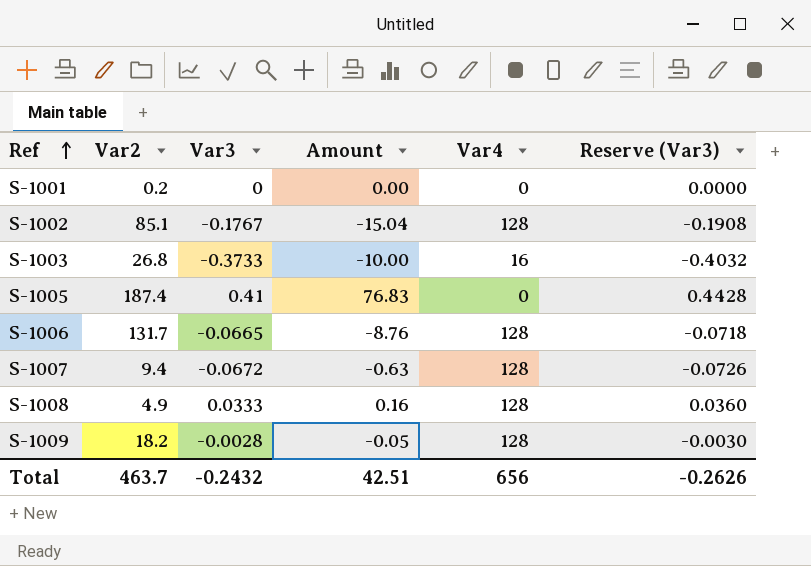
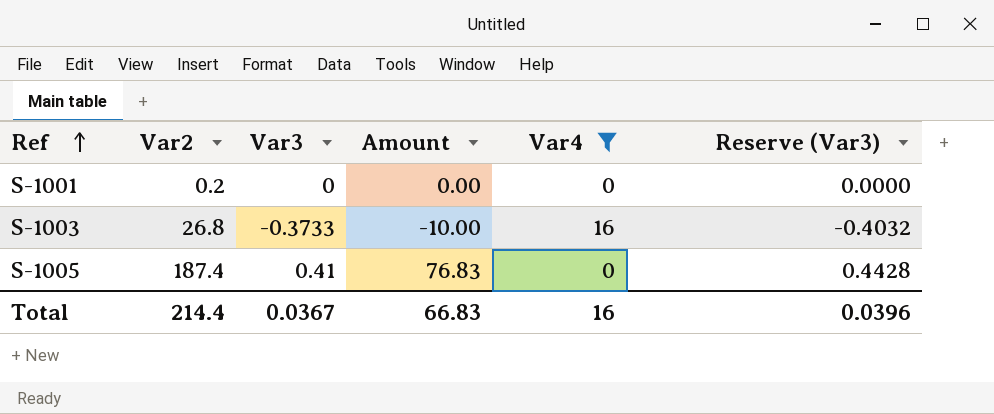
filter: none -> Var4 != 128
Total | Var2: 463.7 -> 214.4
Total | Var3: -0.2432 -> 0.0367
Total | Amount: 42.51 -> 66.83
Total | Var4: 656 -> 16
Total | Reserve (Var3): -0.2626 -> 0.0396

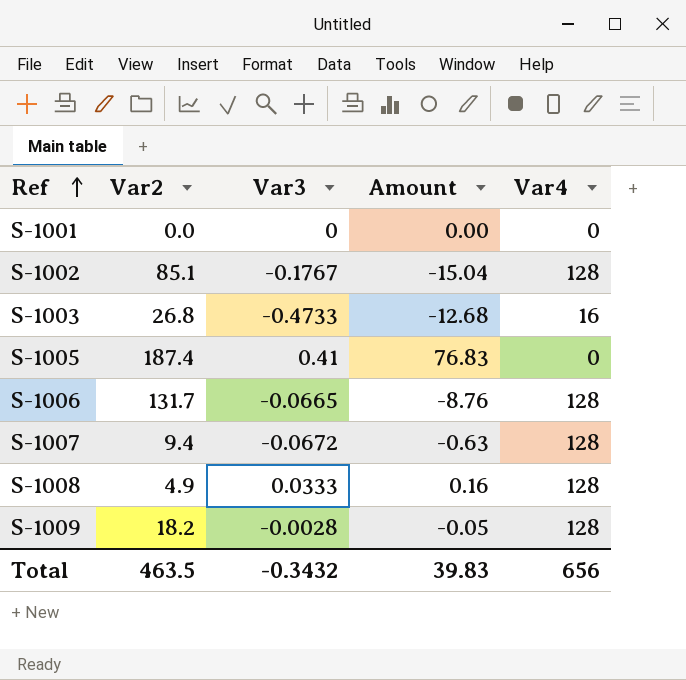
filter: Var4 != 128 -> none
column Reserve (Var3) | formula: [Var3] * 1.08 -> none
S-1001 | Var2: 0.2 -> 0.0
S-1003 | Var3: -0.3733 -> -0.4733
S-1003 | Amount: -10.00 -> -12.68
Total | Var2: 214.4 -> 463.5
Total | Var3: 0.0367 -> -0.3432
Total | Amount: 66.83 -> 39.83
Total | Var4: 16 -> 656

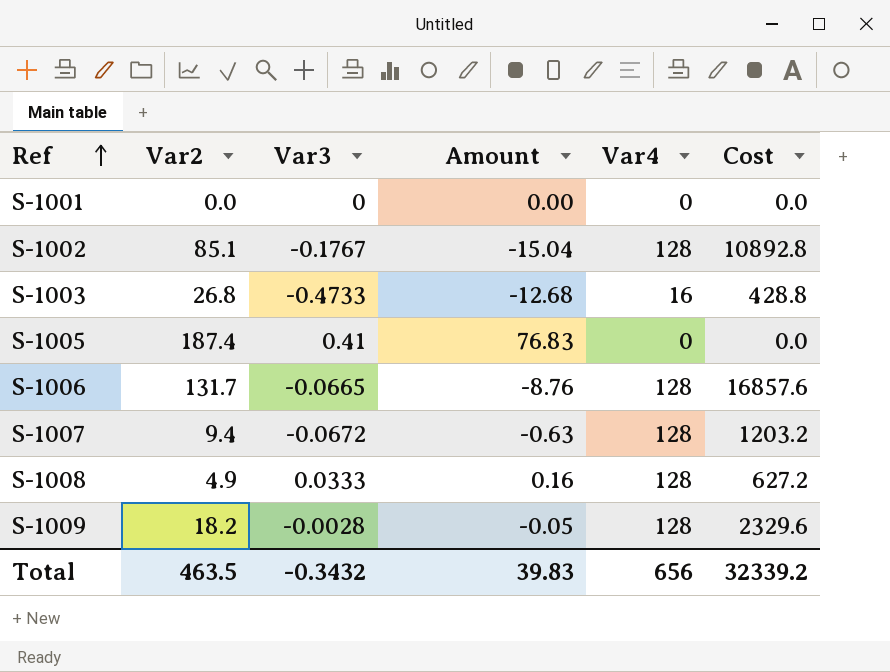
column Cost | formula: none -> [Var2] * [Var4]

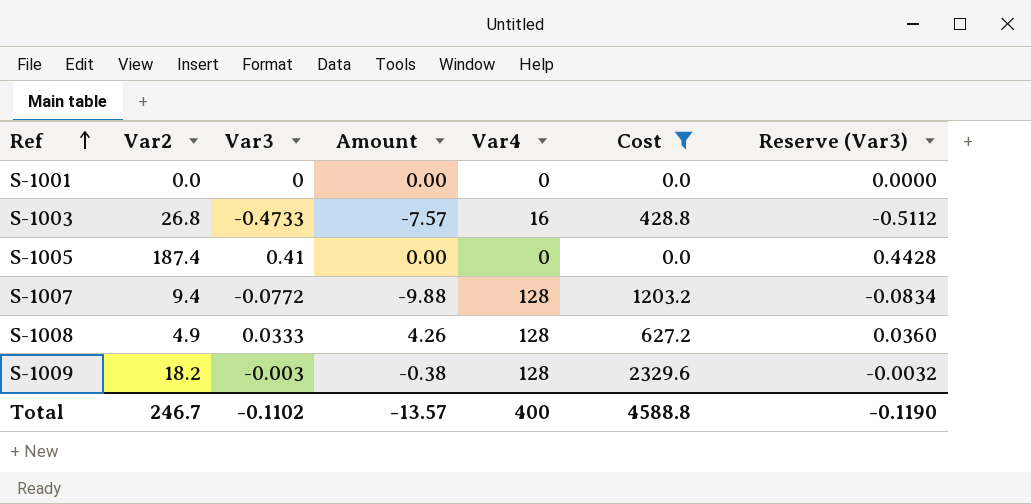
filter: none -> Cost <= 2329.6
column Amount | formula: [Var2] * [Var3] -> [Var3] * [Var4]
column Reserve (Var3) | formula: none -> [Var3] * 1.08
S-1007 | Var3: -0.0672 -> -0.0772
S-1009 | Var3: -0.0028 -> -0.003
Total | Var2: 463.5 -> 246.7
Total | Var3: -0.3432 -> -0.1102
Total | Amount: 39.83 -> -13.57
Total | Var4: 656 -> 400
Total | Cost: 32339.2 -> 4588.8

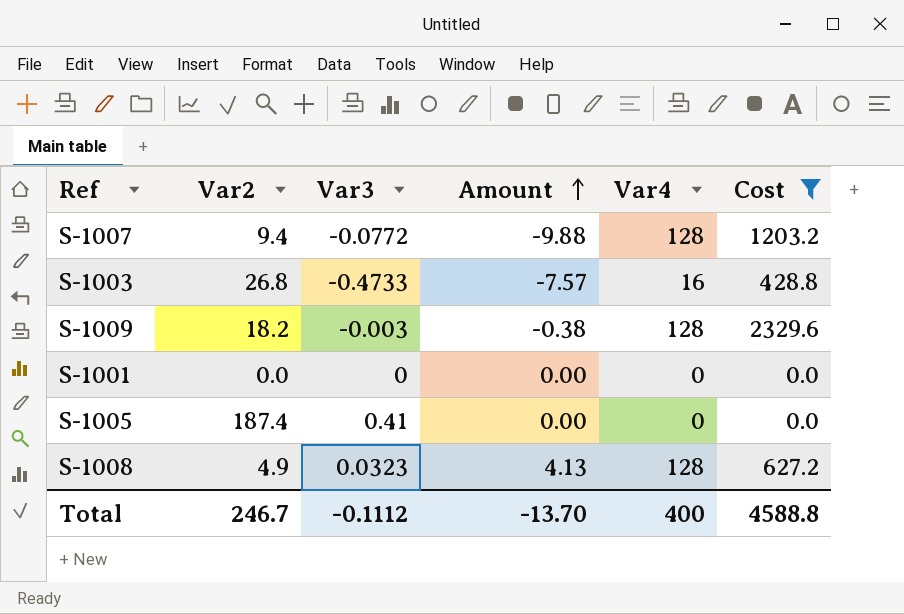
row order: Ref ascending -> Amount ascending
column Reserve (Var3) | formula: [Var3] * 1.08 -> none
S-1008 | Var3: 0.0333 -> 0.0323
S-1008 | Amount: 4.26 -> 4.13
Total | Var3: -0.1102 -> -0.1112
Total | Amount: -13.57 -> -13.70

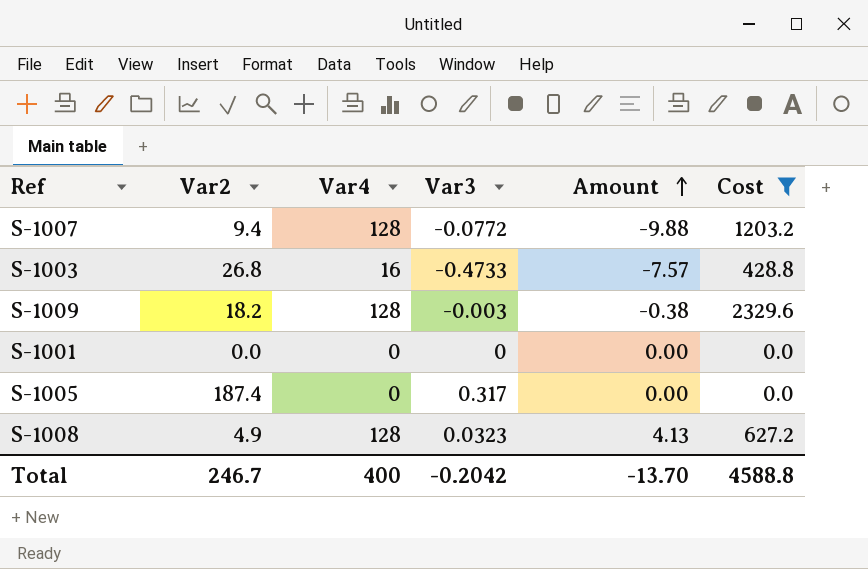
column Var4 | position: 5 -> 3
S-1005 | Var3: 0.41 -> 0.317
Total | Var3: -0.1112 -> -0.2042

